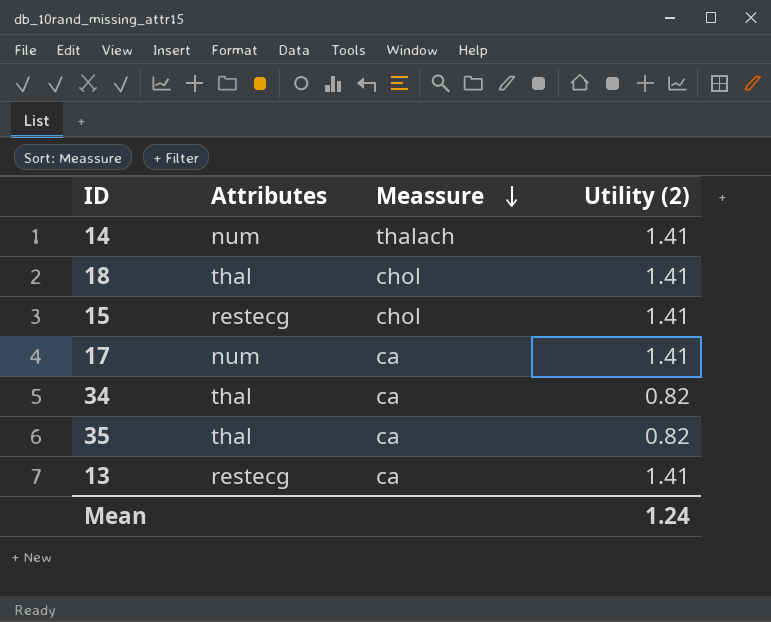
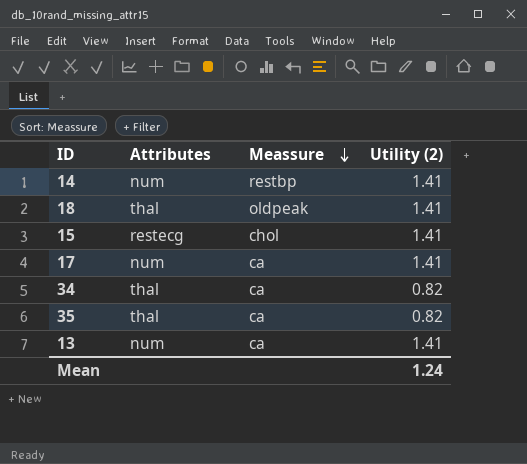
14 | Meassure: thalach -> restbp
18 | Meassure: chol -> oldpeak
13 | Attributes: restecg -> num

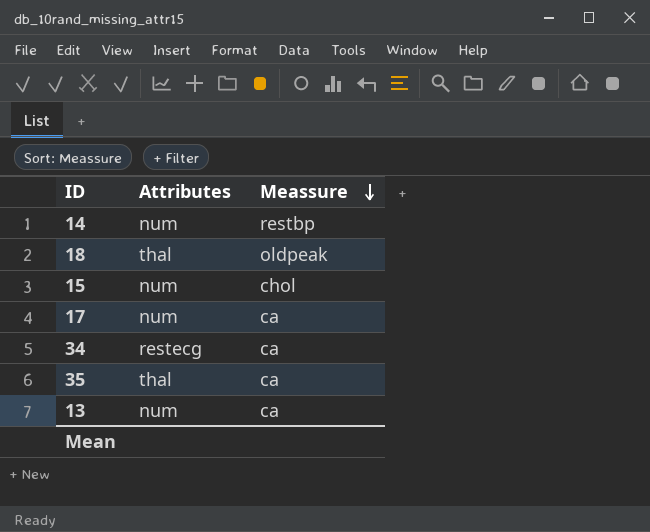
column Utility (2) | position: 4 -> none
15 | Attributes: restecg -> num
34 | Attributes: thal -> restecg

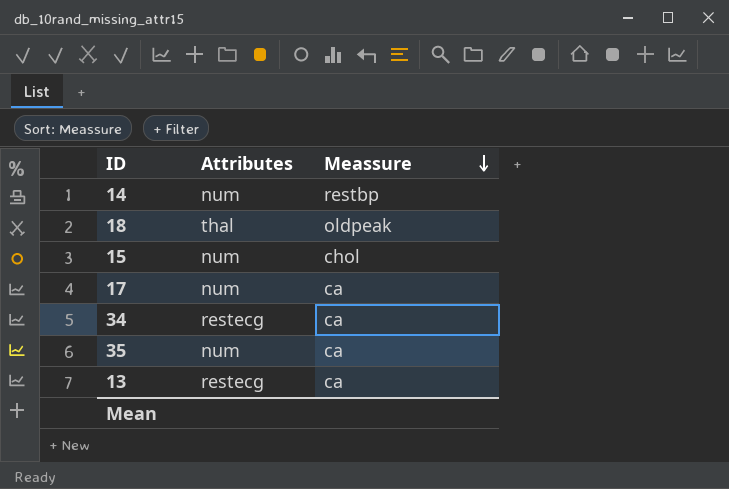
35 | Attributes: thal -> num
13 | Attributes: num -> restecg

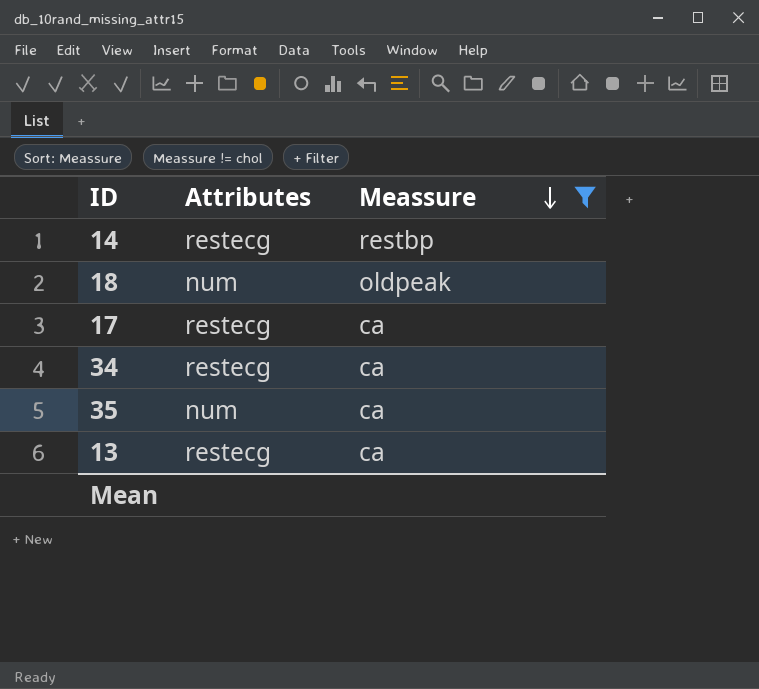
filter: none -> Meassure != chol
14 | Attributes: num -> restecg
18 | Attributes: thal -> num
17 | Attributes: num -> restecg

